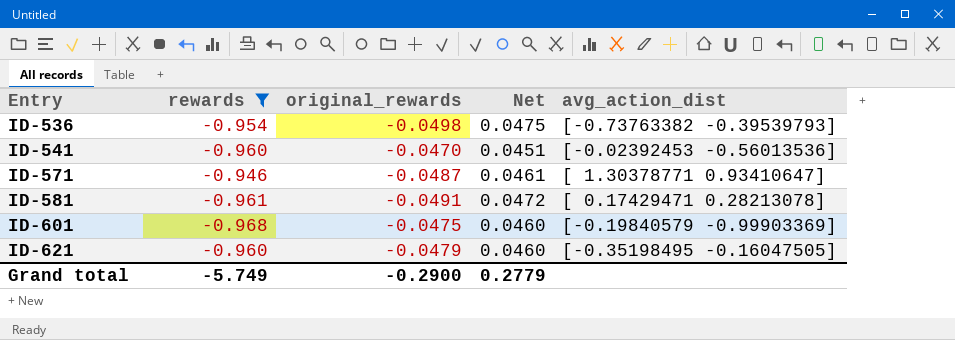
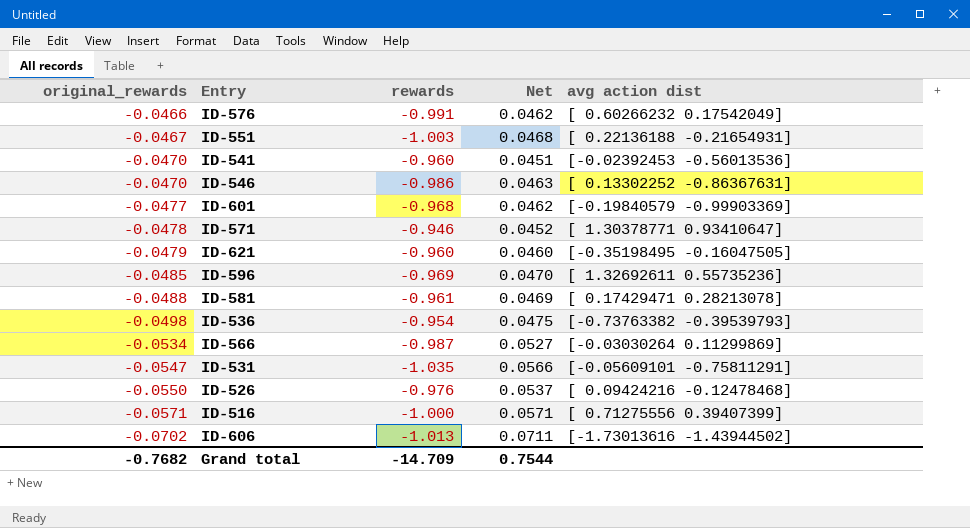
filter: rewards >= -0.968 -> none
row order: Entry ascending -> original_rewards descending
column original_rewards | position: 3 -> 1
column name: avg_action_dist -> avg action dist
ID-601 | original_rewards: -0.0475 -> -0.0477
ID-601 | Net: 0.0460 -> 0.0462
ID-571 | original_rewards: -0.0487 -> -0.0478
ID-571 | Net: 0.0461 -> 0.0452
ID-581 | original_rewards: -0.0491 -> -0.0488
ID-581 | Net: 0.0472 -> 0.0469
Grand total | original_rewards: -0.2900 -> -0.7682
Grand total | rewards: -5.749 -> -14.709
Grand total | Net: 0.2779 -> 0.7544

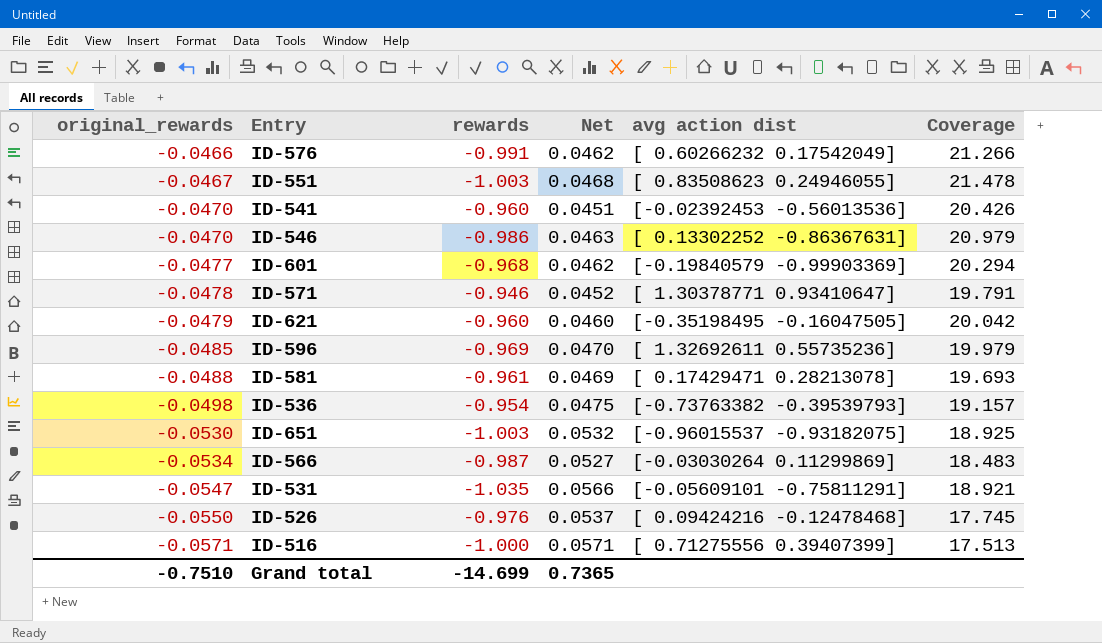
column Coverage | formula: none -> [rewards] / [original_rewards]
row ID-606: -0.0702 | -1.013 | 0.0711 | [-1.73013616 -1.43944502] -> none
ID-551 | avg action dist: [ 0.22136188 -0.21654931] -> [ 0.83508623 0.24946055]
row ID-651: none -> -0.0530 | -1.003 | 0.0532 | [-0.96015537 -0.93182075] | 18.925
Grand total | original_rewards: -0.7682 -> -0.7510
Grand total | rewards: -14.709 -> -14.699
Grand total | Net: 0.7544 -> 0.7365

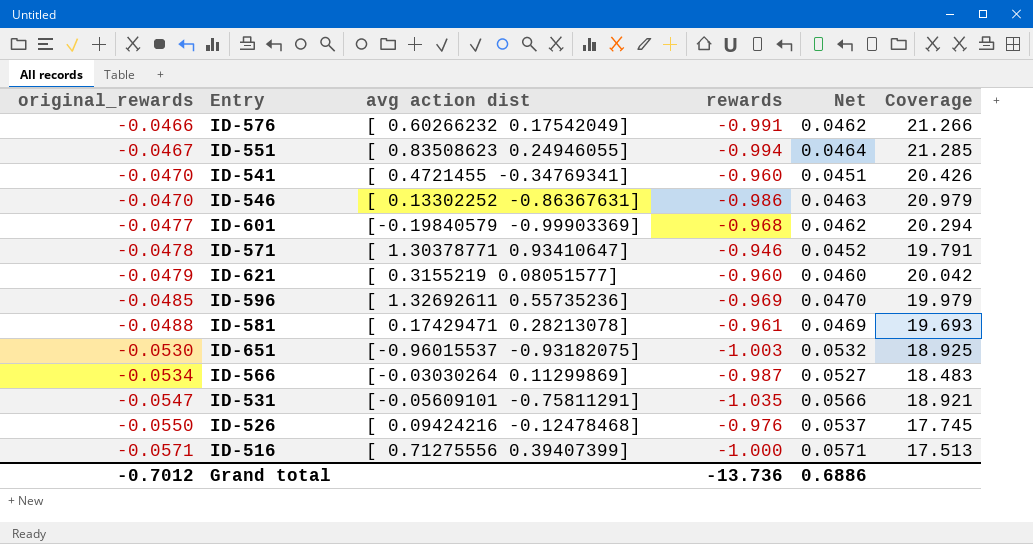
column avg action dist | position: 5 -> 3
row ID-536: -0.0498 | -0.954 | 0.0475 | [-0.73763382 -0.39539793] | 19.157 -> none
ID-551 | rewards: -1.003 -> -0.994
ID-551 | Net: 0.0468 -> 0.0464
ID-551 | Coverage: 21.478 -> 21.285
ID-541 | avg action dist: [-0.02392453 -0.56013536] -> [ 0.4721455 -0.34769341]
ID-621 | avg action dist: [-0.35198495 -0.16047505] -> [ 0.3155219 0.08051577]
Grand total | original_rewards: -0.7510 -> -0.7012
Grand total | rewards: -14.699 -> -13.736
Grand total | Net: 0.7365 -> 0.6886

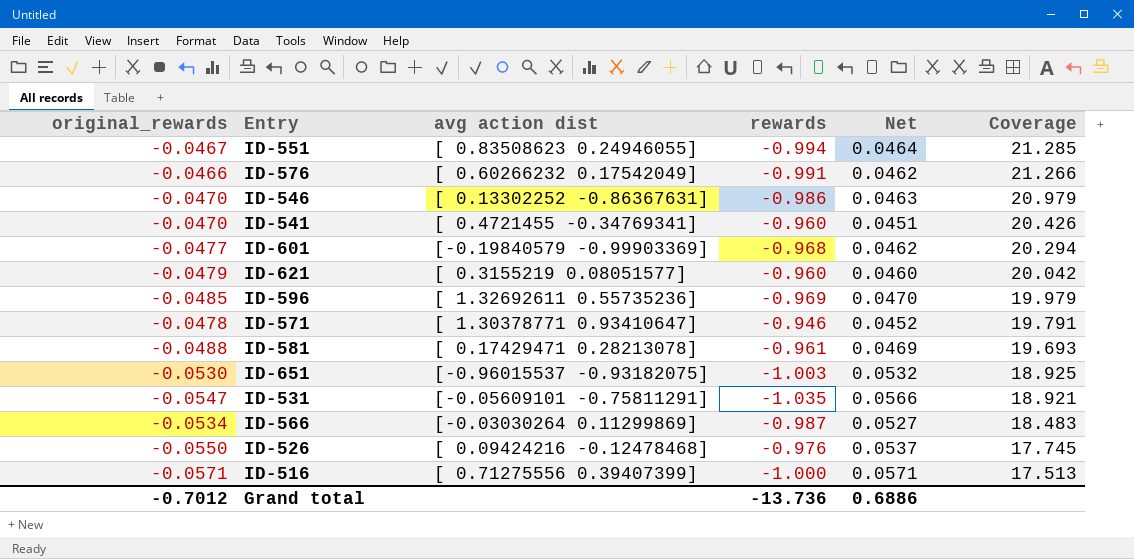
row order: original_rewards descending -> Coverage descending

